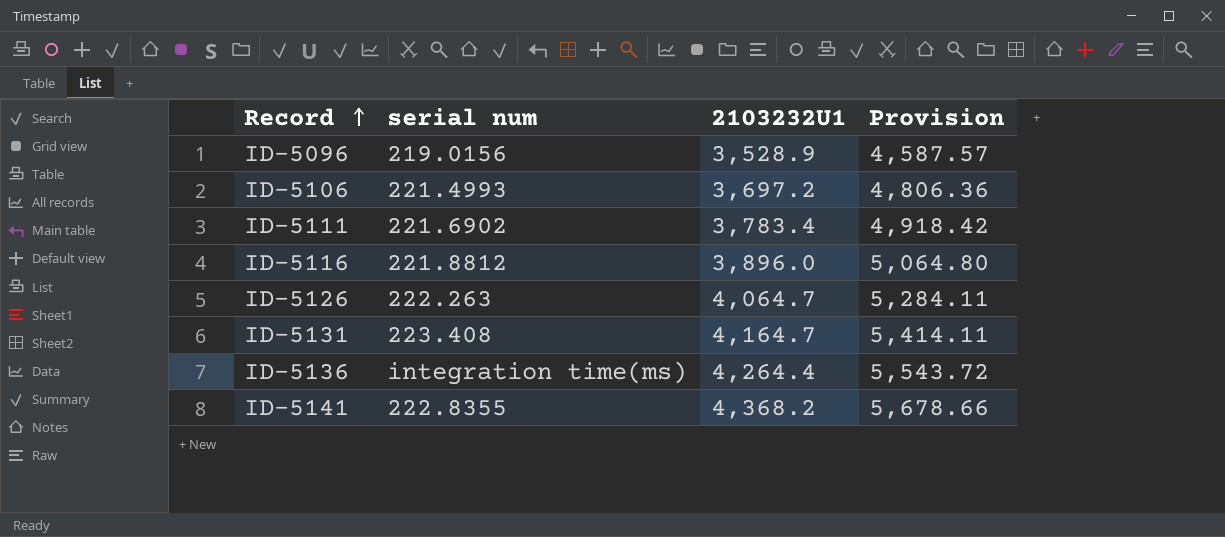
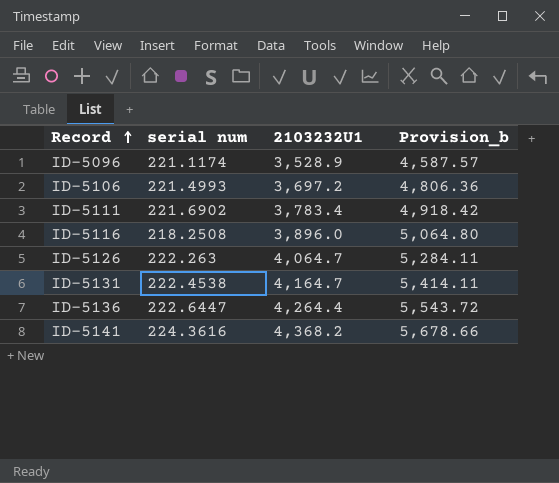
column name: Provision -> Provision_b
ID-5096 | serial num: 219.0156 -> 221.1174
ID-5116 | serial num: 221.8812 -> 218.2508
ID-5131 | serial num: 223.408 -> 222.4538
ID-5136 | serial num: integration time(ms) -> 222.6447
ID-5141 | serial num: 222.8355 -> 224.3616

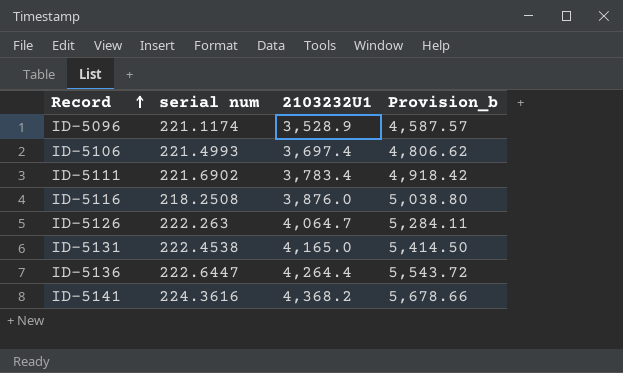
ID-5106 | 2103232U1: 3,697.2 -> 3,697.4
ID-5106 | Provision_b: 4,806.36 -> 4,806.62
ID-5116 | 2103232U1: 3,896.0 -> 3,876.0
ID-5116 | Provision_b: 5,064.80 -> 5,038.80
ID-5131 | 2103232U1: 4,164.7 -> 4,165.0
ID-5131 | Provision_b: 5,414.11 -> 5,414.50

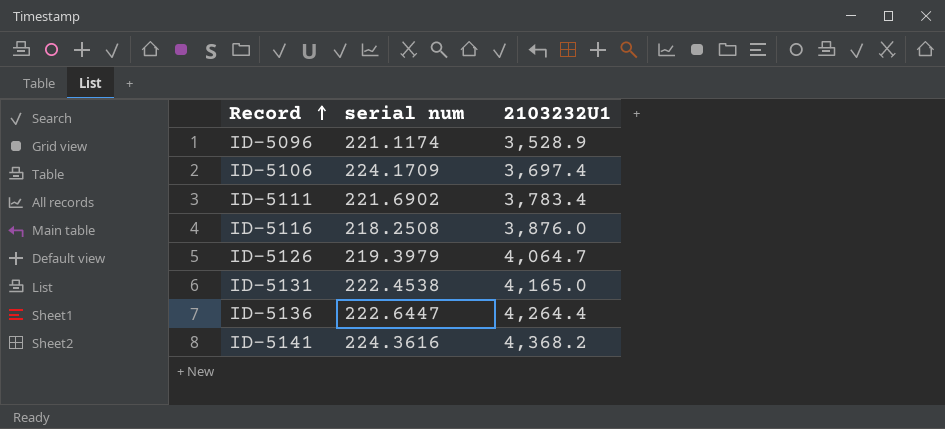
column Provision_b | formula: [2103232U1] * 1.3 -> none
ID-5106 | serial num: 221.4993 -> 224.1709
ID-5126 | serial num: 222.263 -> 219.3979

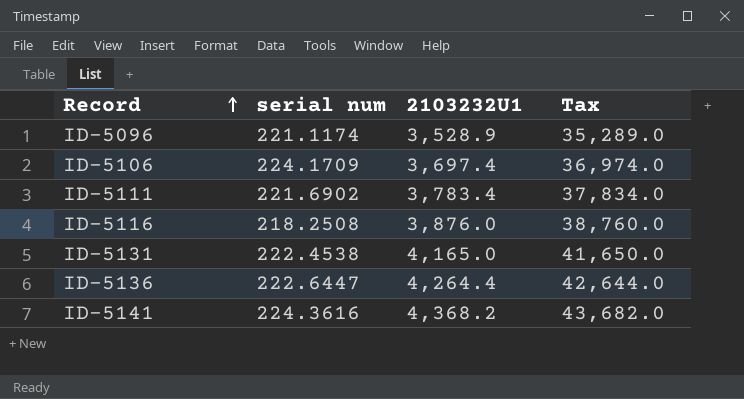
column Tax | formula: none -> [2103232U1] * 10
row ID-5126: 219.3979 | 4,064.7 -> none

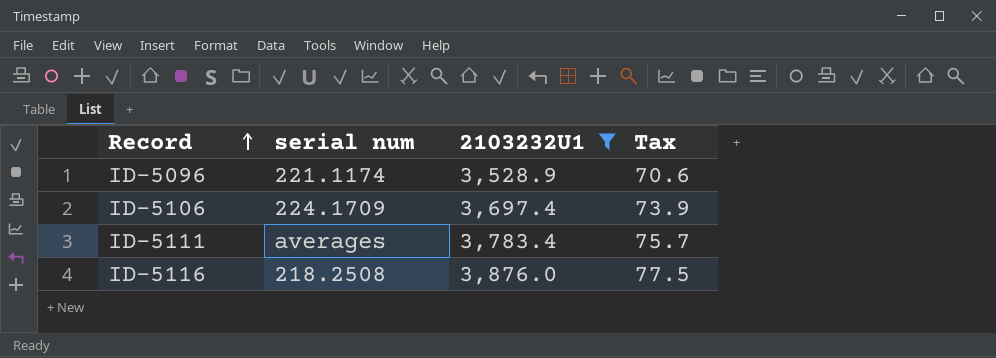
filter: none -> 2103232U1 <= 3,876.0
column Tax | formula: [2103232U1] * 10 -> [2103232U1] * 0.02
ID-5111 | serial num: 221.6902 -> averages

